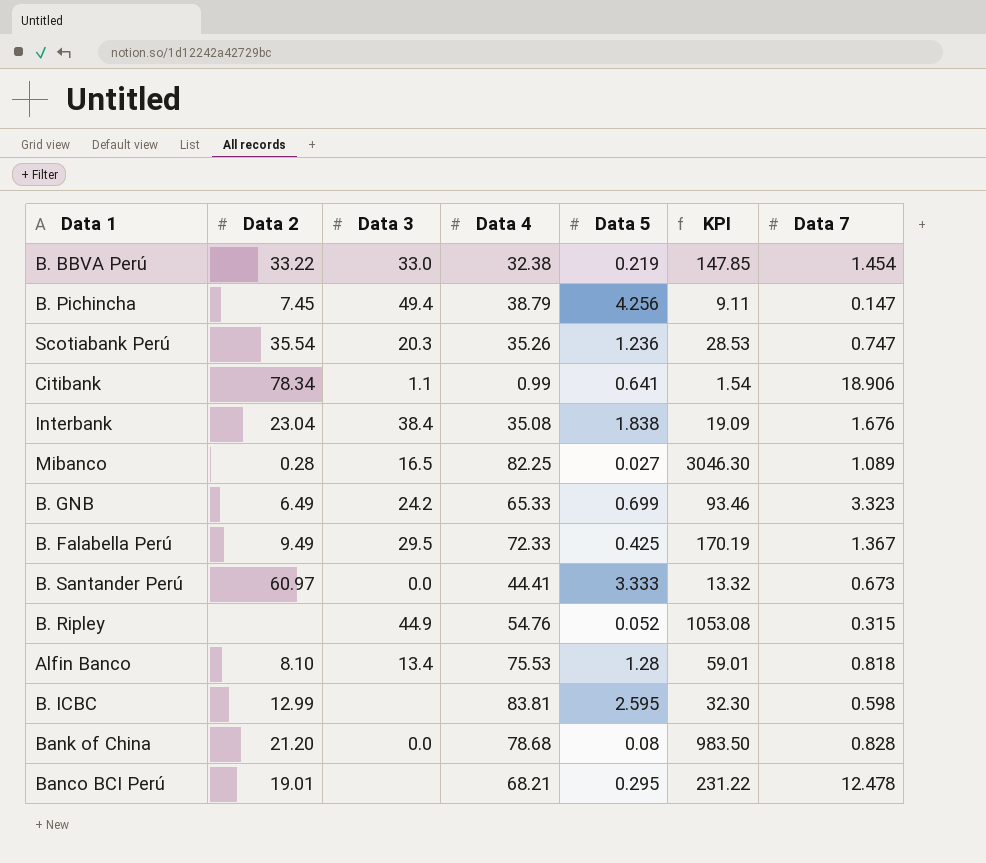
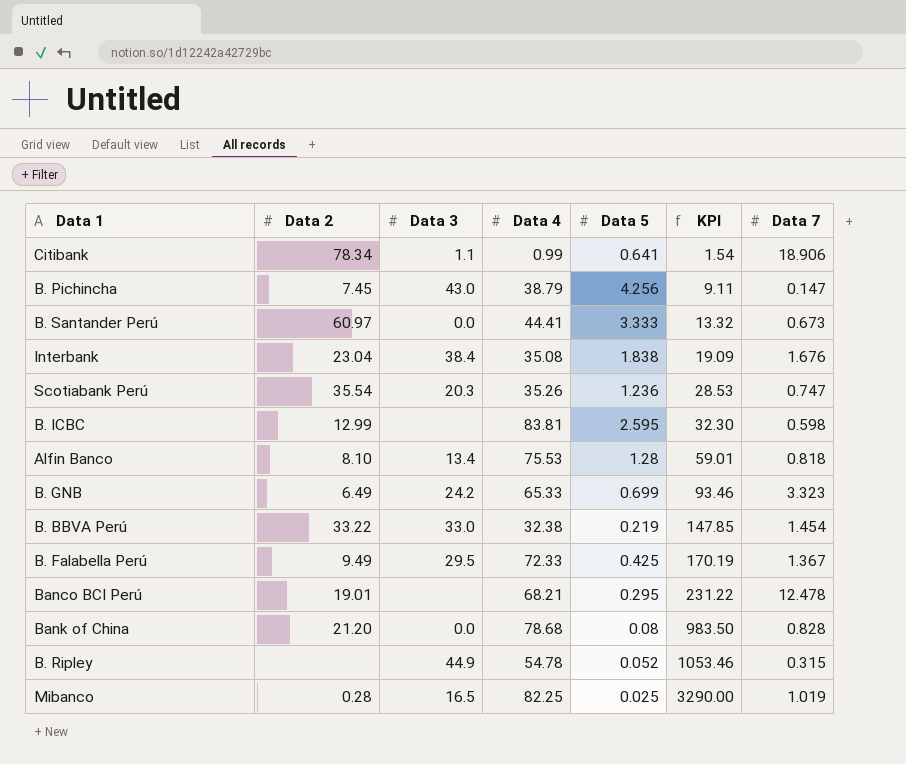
row order: none -> KPI ascending
B. Pichincha | Data 3: 49.4 -> 43.0
B. Ripley | Data 4: 54.76 -> 54.78
B. Ripley | KPI: 1053.08 -> 1053.46
Mibanco | Data 5: 0.027 -> 0.025
Mibanco | KPI: 3046.30 -> 3290.00
Mibanco | Data 7: 1.089 -> 1.019

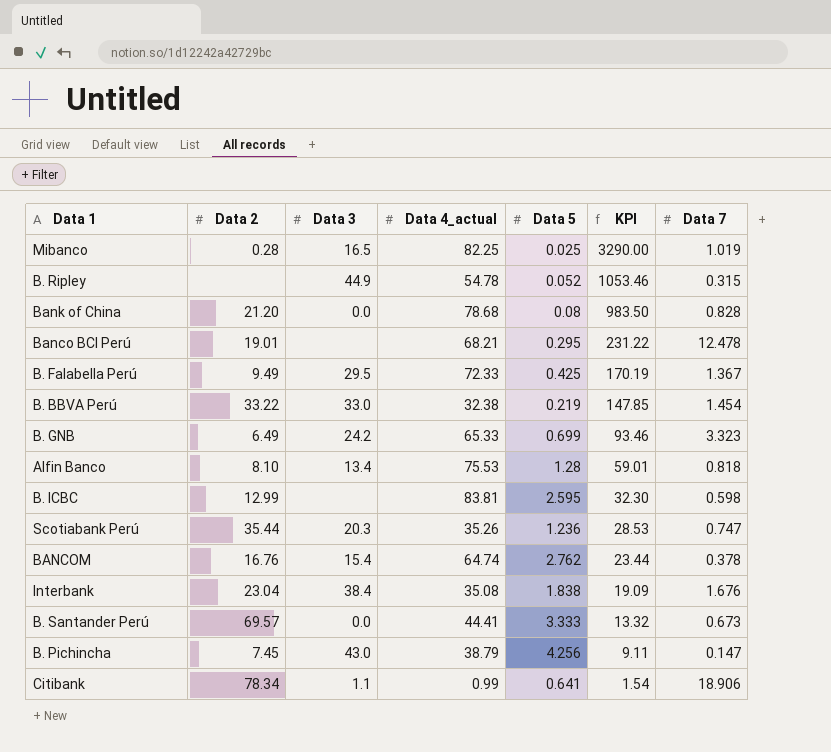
row order: KPI ascending -> KPI descending
column name: Data 4 -> Data 4_actual
Scotiabank Perú | Data 2: 35.54 -> 35.44
row BANCOM: none -> 16.76 | 15.4 | 64.74 | 2.762 | 23.44 | 0.378
B. Santander Perú | Data 2: 60.97 -> 69.57

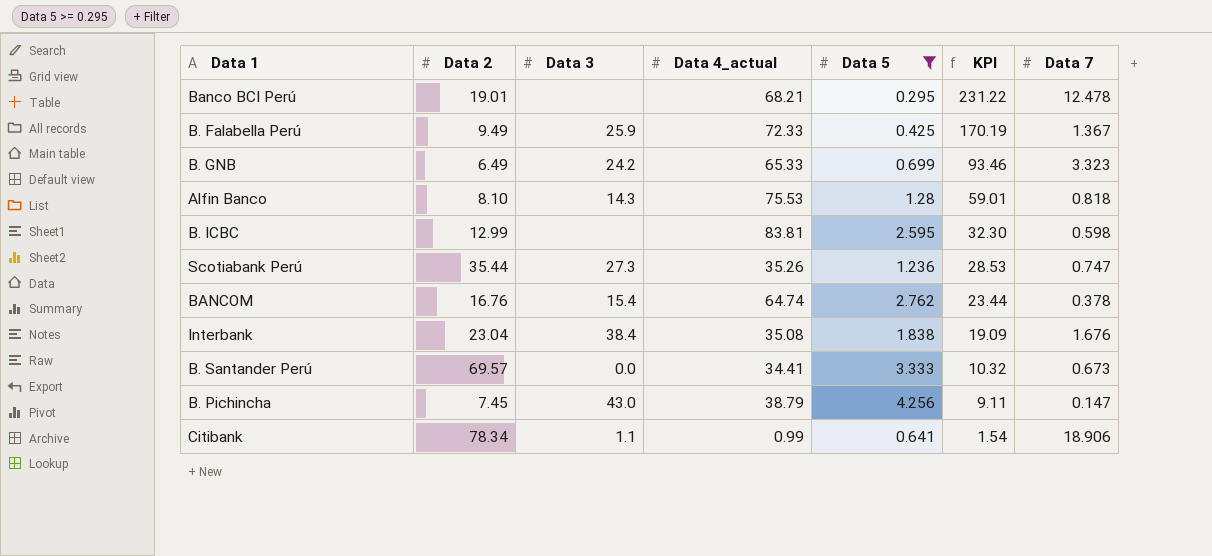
filter: none -> Data 5 >= 0.295
B. Falabella Perú | Data 3: 29.5 -> 25.9
Alfin Banco | Data 3: 13.4 -> 14.3
Scotiabank Perú | Data 3: 20.3 -> 27.3
B. Santander Perú | Data 4_actual: 44.41 -> 34.41
B. Santander Perú | KPI: 13.32 -> 10.32

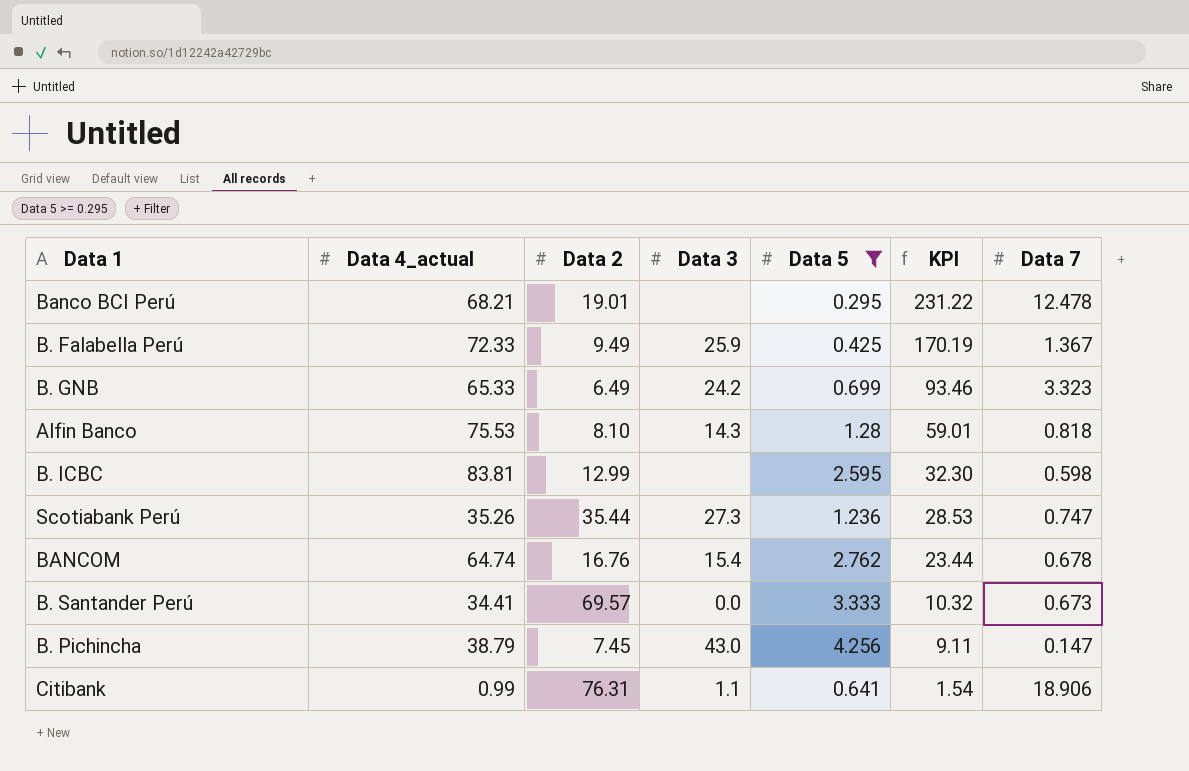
column Data 4_actual | position: 4 -> 2
row Interbank: 23.04 | 38.4 | 35.08 | 1.838 | 19.09 | 1.676 -> none
BANCOM | Data 7: 0.378 -> 0.678
Citibank | Data 2: 78.34 -> 76.31

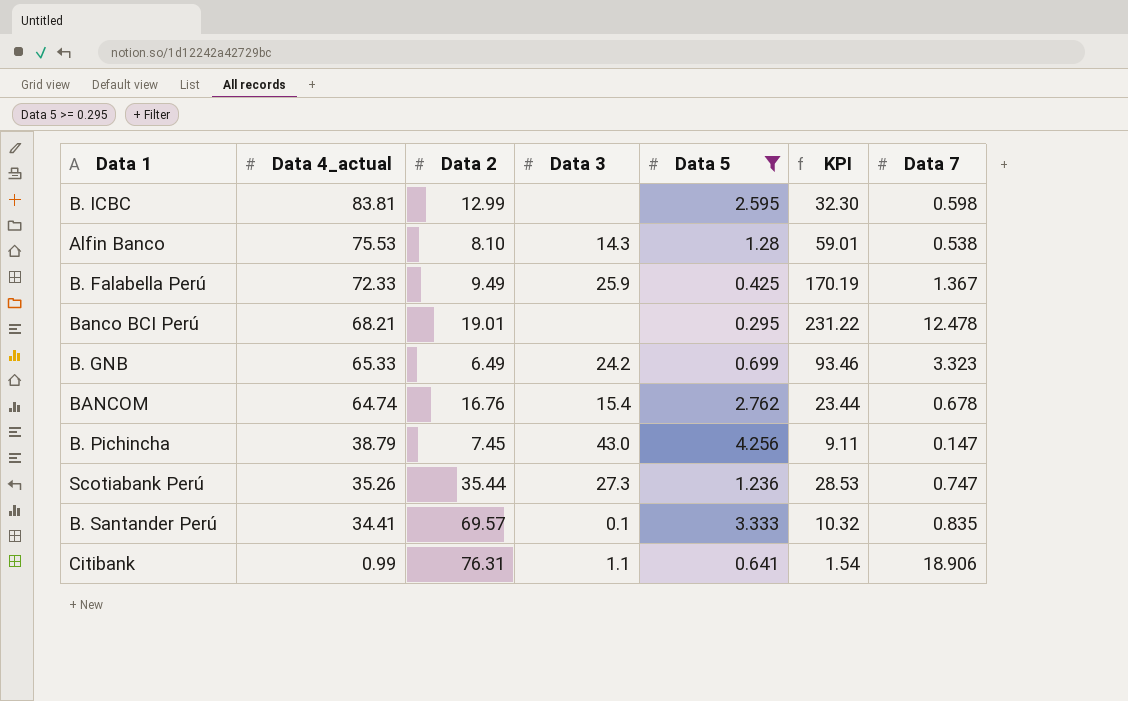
row order: KPI descending -> Data 4_actual descending
Alfin Banco | Data 7: 0.818 -> 0.538
B. Santander Perú | Data 3: 0.0 -> 0.1
B. Santander Perú | Data 7: 0.673 -> 0.835

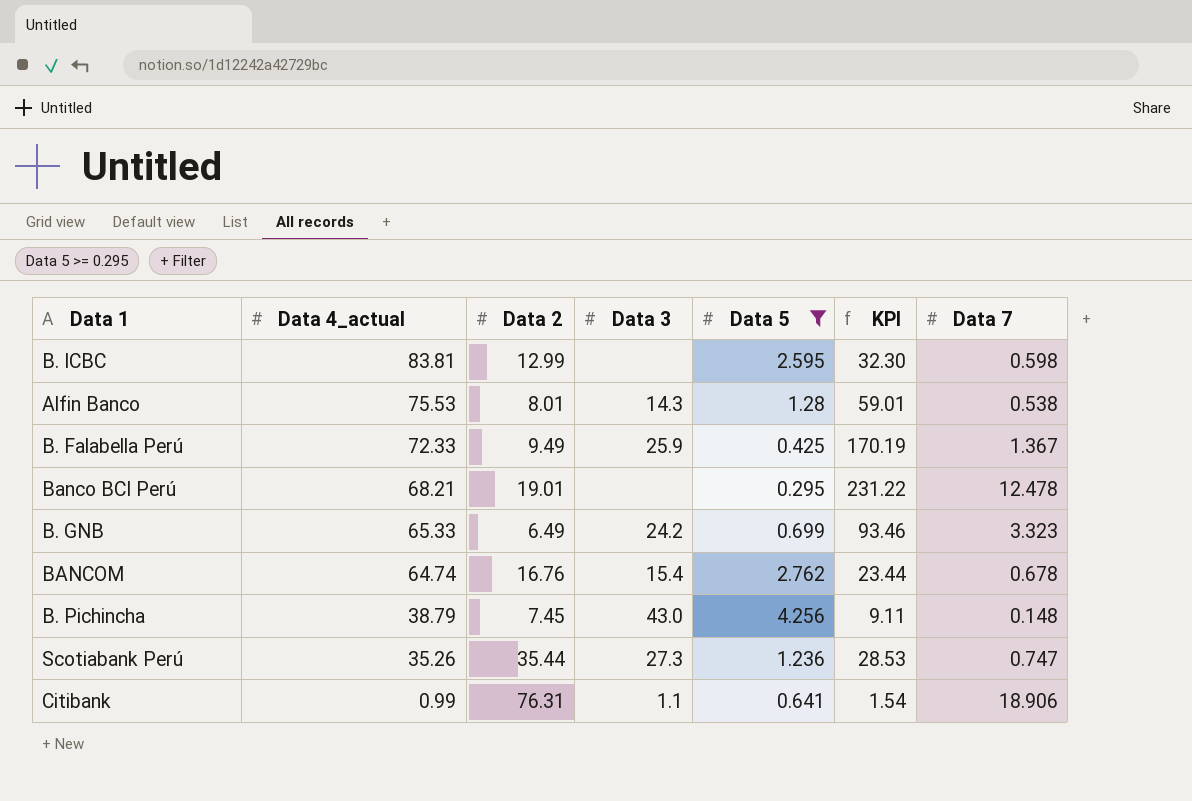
row B. Santander Perú: 34.41 | 69.57 | 0.1 | 3.333 | 10.32 | 0.835 -> none
Alfin Banco | Data 2: 8.10 -> 8.01
B. Pichincha | Data 7: 0.147 -> 0.148

